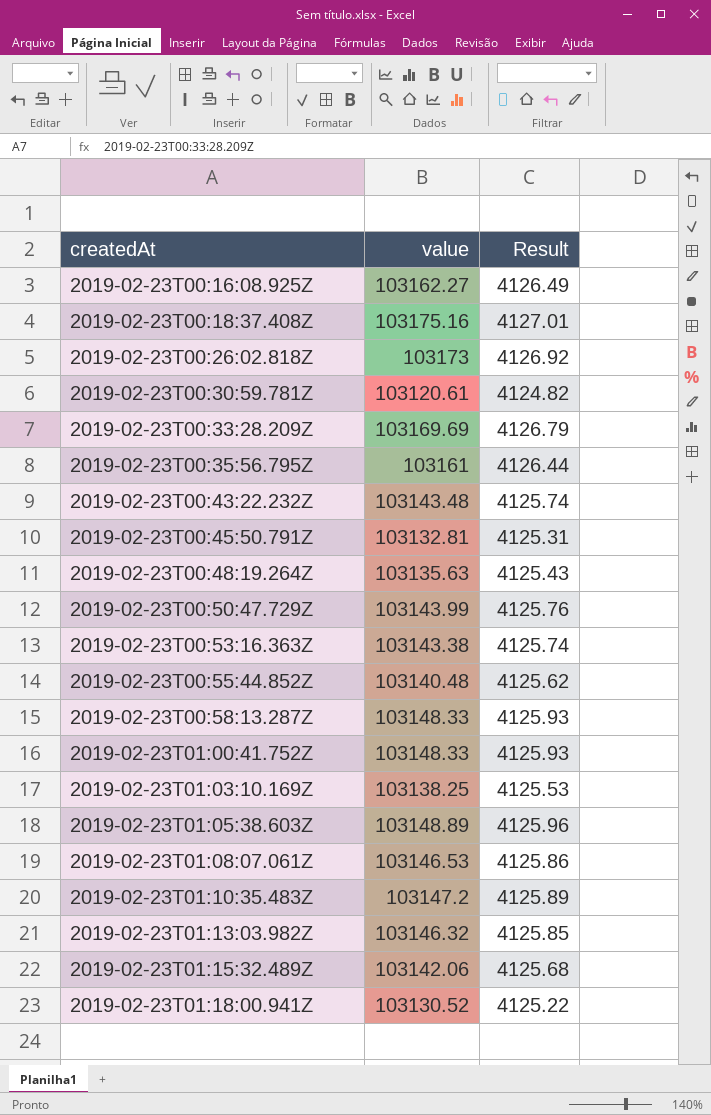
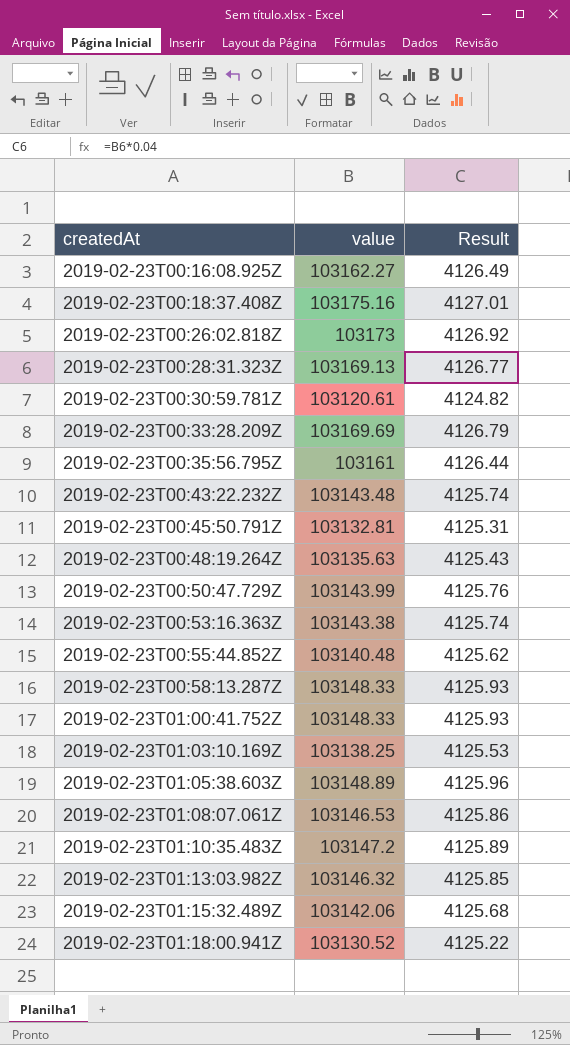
row 2019-02-23T00:28:31.323Z: none -> 103169.13 | 4126.77

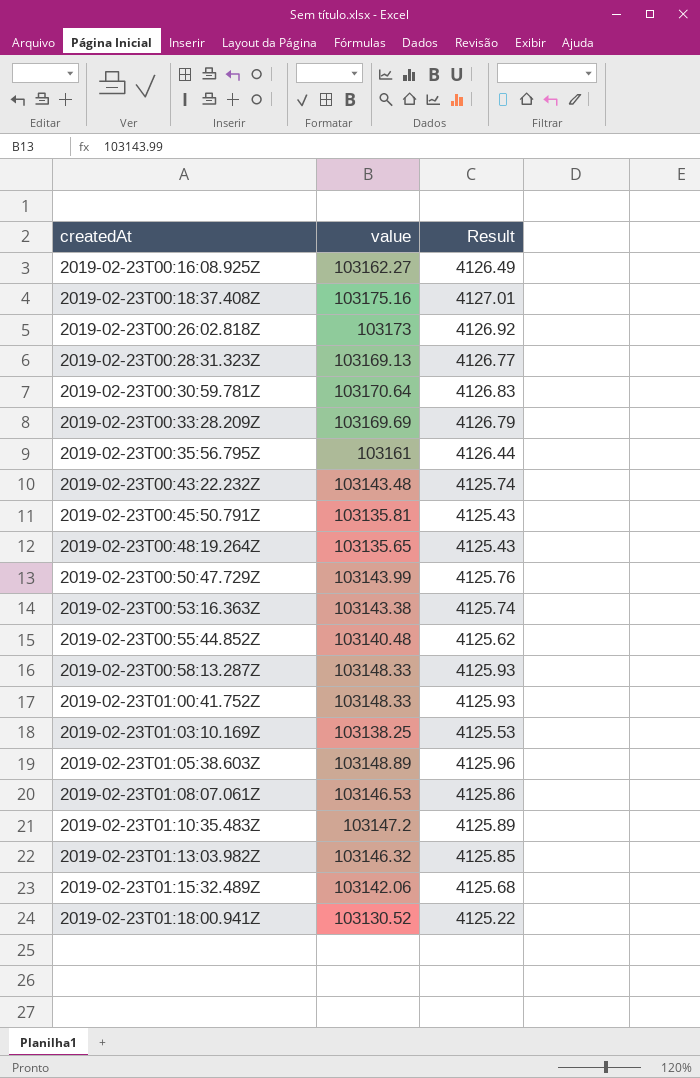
2019-02-23T00:30:59.781Z | value: 103120.61 -> 103170.64
2019-02-23T00:30:59.781Z | Result: 4124.82 -> 4126.83
2019-02-23T00:45:50.791Z | value: 103132.81 -> 103135.81
2019-02-23T00:45:50.791Z | Result: 4125.31 -> 4125.43
2019-02-23T00:48:19.264Z | value: 103135.63 -> 103135.65

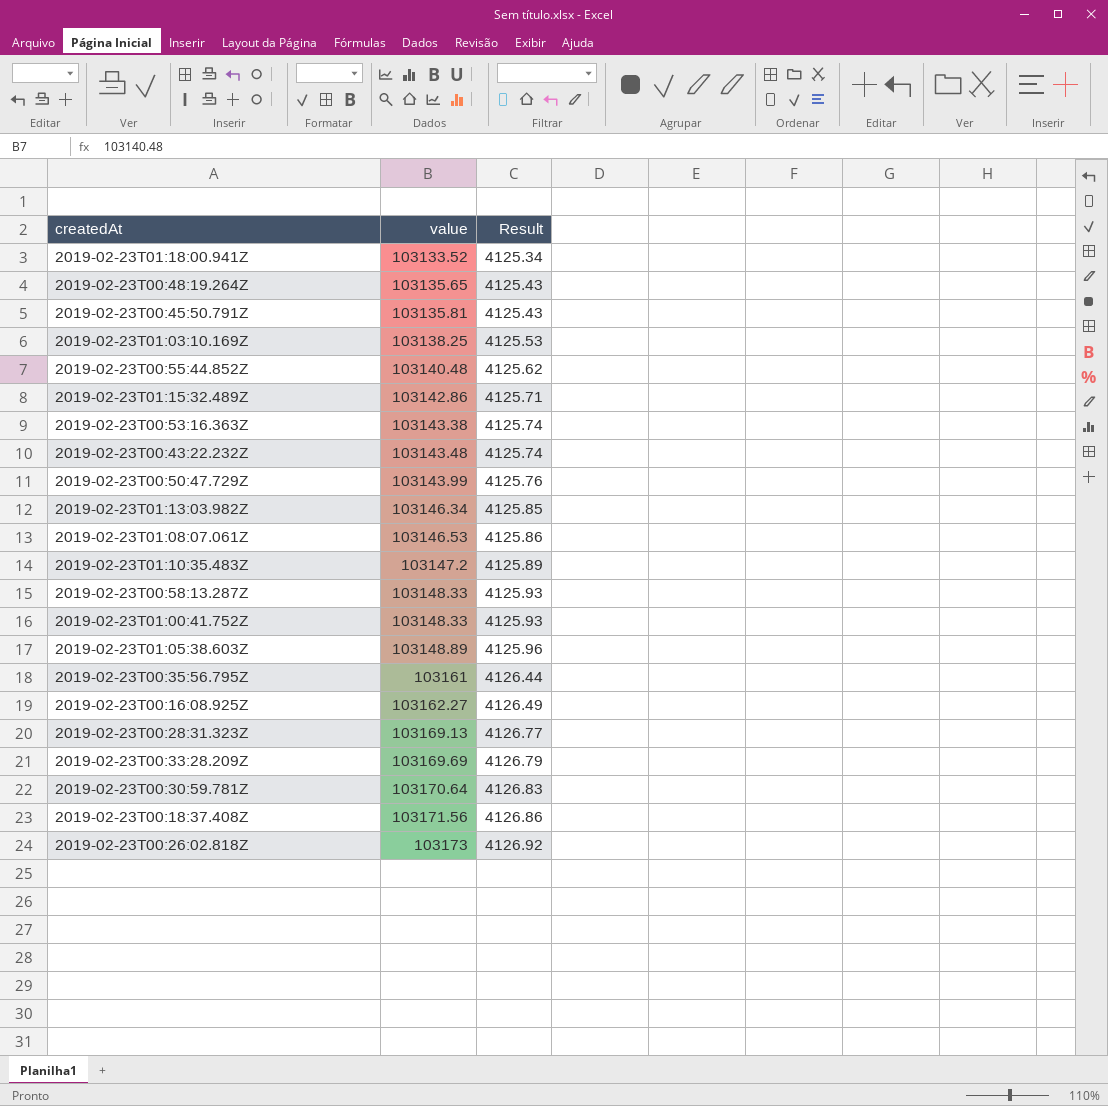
row order: createdAt ascending -> value ascending
2019-02-23T01:18:00.941Z | value: 103130.52 -> 103133.52
2019-02-23T01:18:00.941Z | Result: 4125.22 -> 4125.34
2019-02-23T01:15:32.489Z | value: 103142.06 -> 103142.86
2019-02-23T01:15:32.489Z | Result: 4125.68 -> 4125.71
2019-02-23T01:13:03.982Z | value: 103146.32 -> 103146.34
2019-02-23T00:18:37.408Z | value: 103175.16 -> 103171.56
2019-02-23T00:18:37.408Z | Result: 4127.01 -> 4126.86

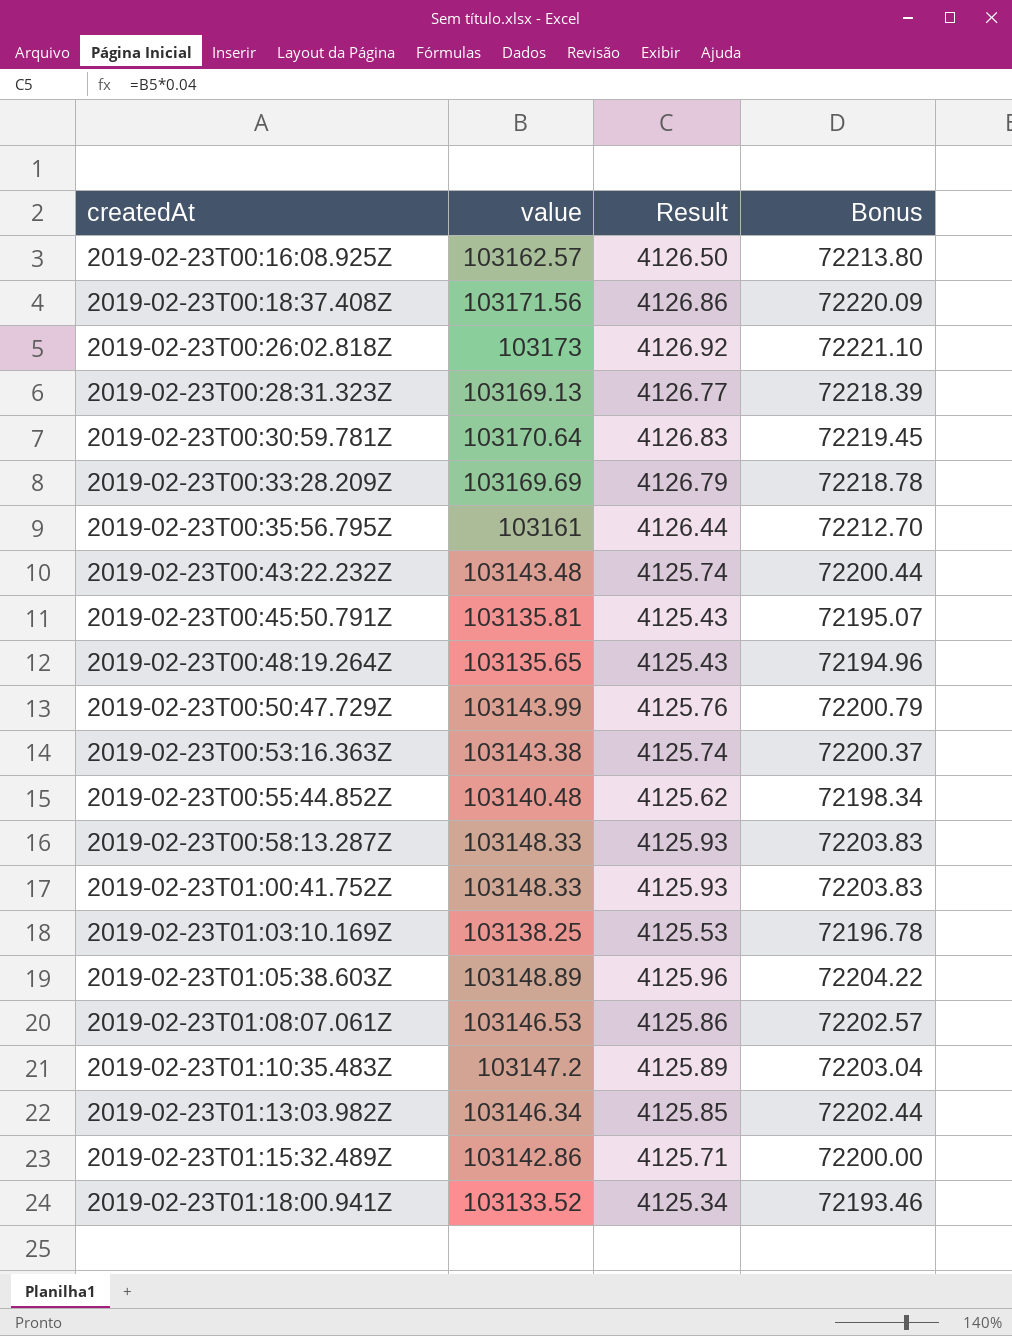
row order: value ascending -> createdAt ascending
column Bonus | formula: none -> [value] * 0.7
2019-02-23T00:16:08.925Z | value: 103162.27 -> 103162.57
2019-02-23T00:16:08.925Z | Result: 4126.49 -> 4126.50

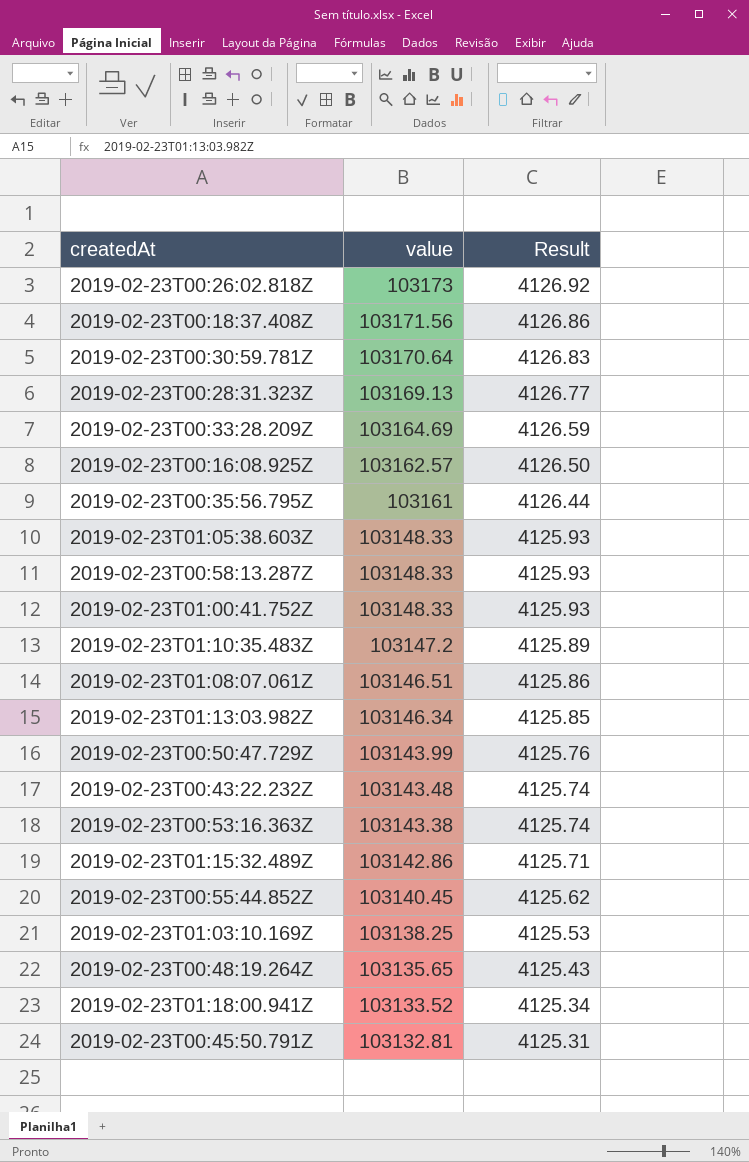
row order: createdAt ascending -> value descending
column Bonus | formula: [value] * 0.7 -> none
2019-02-23T00:33:28.209Z | value: 103169.69 -> 103164.69
2019-02-23T00:33:28.209Z | Result: 4126.79 -> 4126.59
2019-02-23T01:05:38.603Z | value: 103148.89 -> 103148.33
2019-02-23T01:05:38.603Z | Result: 4125.96 -> 4125.93
2019-02-23T01:08:07.061Z | value: 103146.53 -> 103146.51
2019-02-23T00:55:44.852Z | value: 103140.48 -> 103140.45
2019-02-23T00:45:50.791Z | value: 103135.81 -> 103132.81
2019-02-23T00:45:50.791Z | Result: 4125.43 -> 4125.31

